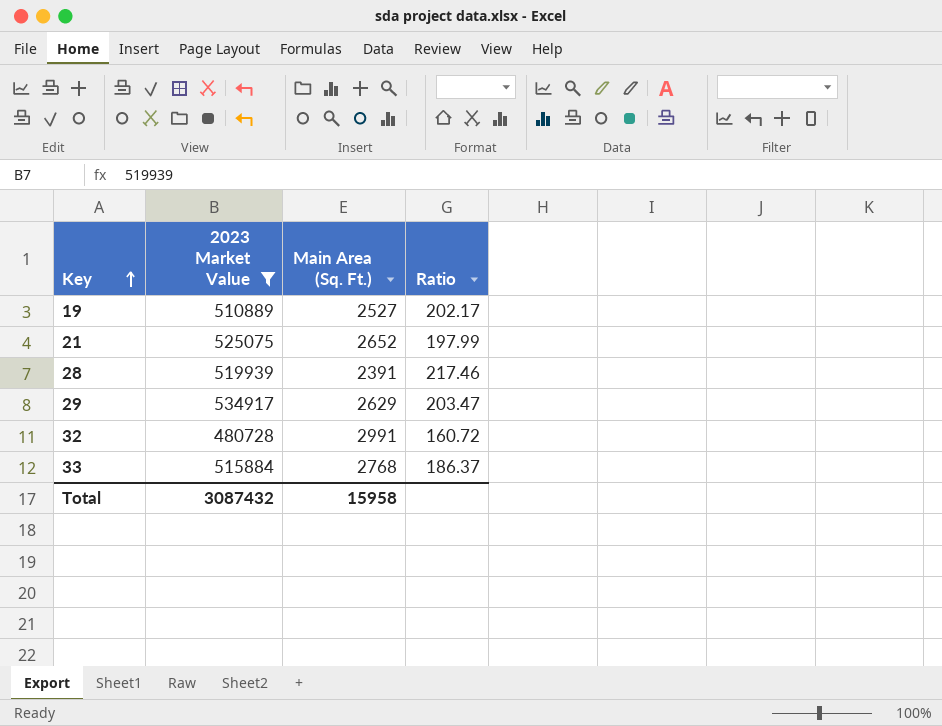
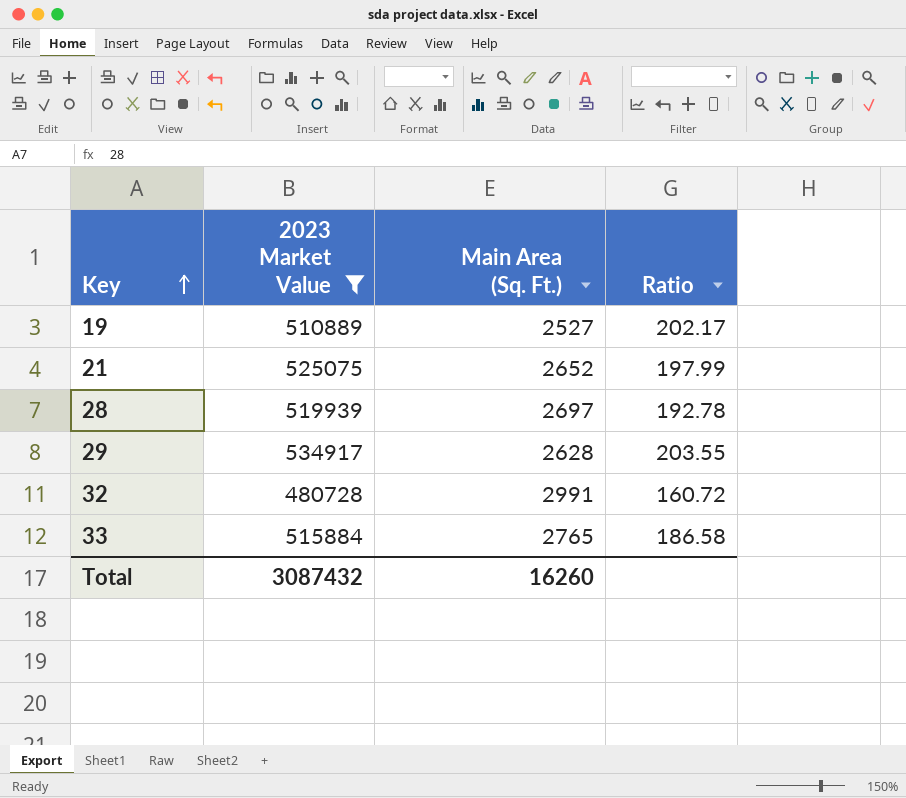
28 | Main Area (Sq. Ft.): 2391 -> 2697
28 | Ratio: 217.46 -> 192.78
29 | Main Area (Sq. Ft.): 2629 -> 2628
29 | Ratio: 203.47 -> 203.55
33 | Main Area (Sq. Ft.): 2768 -> 2765
33 | Ratio: 186.37 -> 186.58
Total | Main Area (Sq. Ft.): 15958 -> 16260

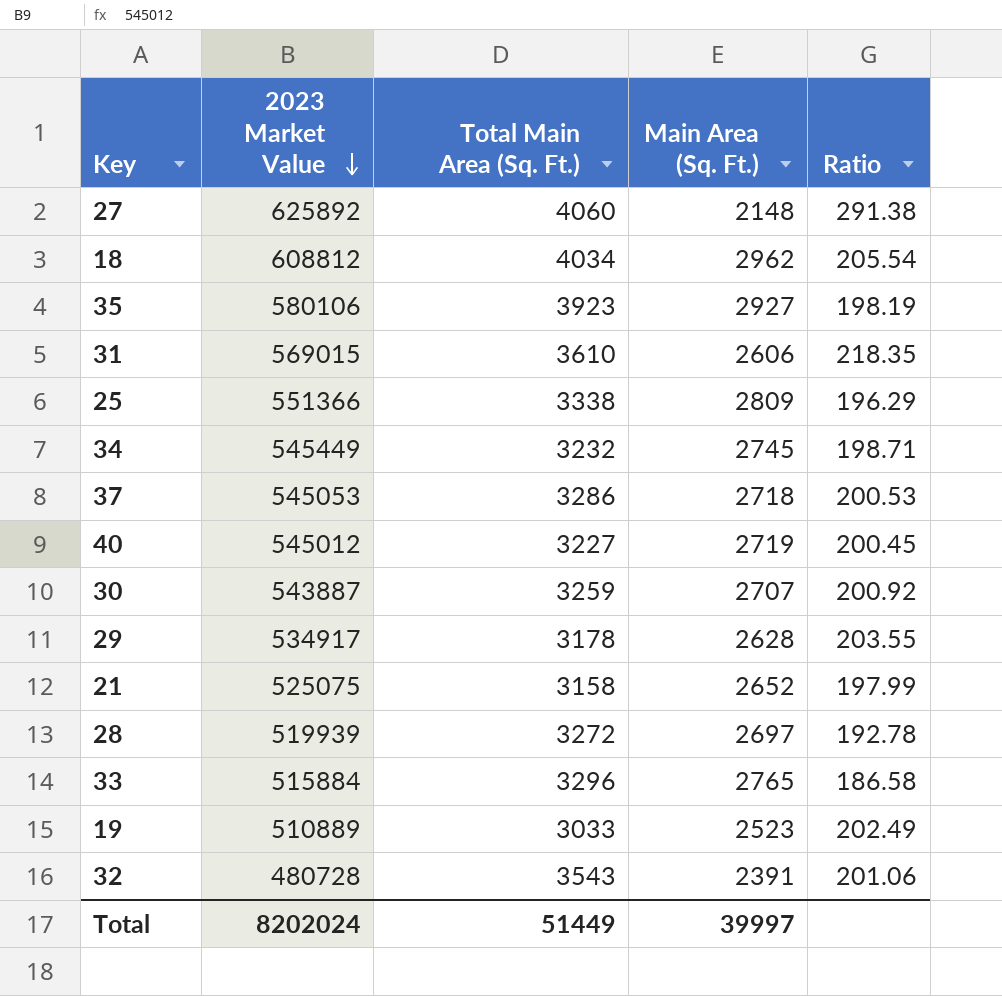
filter: 2023 Market Value <= 534917 -> none
row order: Key ascending -> 2023 Market Value descending
column Total Main Area (Sq. Ft.) | position: none -> 3
19 | Main Area (Sq. Ft.): 2527 -> 2523
19 | Ratio: 202.17 -> 202.49
32 | Main Area (Sq. Ft.): 2991 -> 2391
32 | Ratio: 160.72 -> 201.06
Total | 2023 Market Value: 3087432 -> 8202024
Total | Main Area (Sq. Ft.): 16260 -> 39997

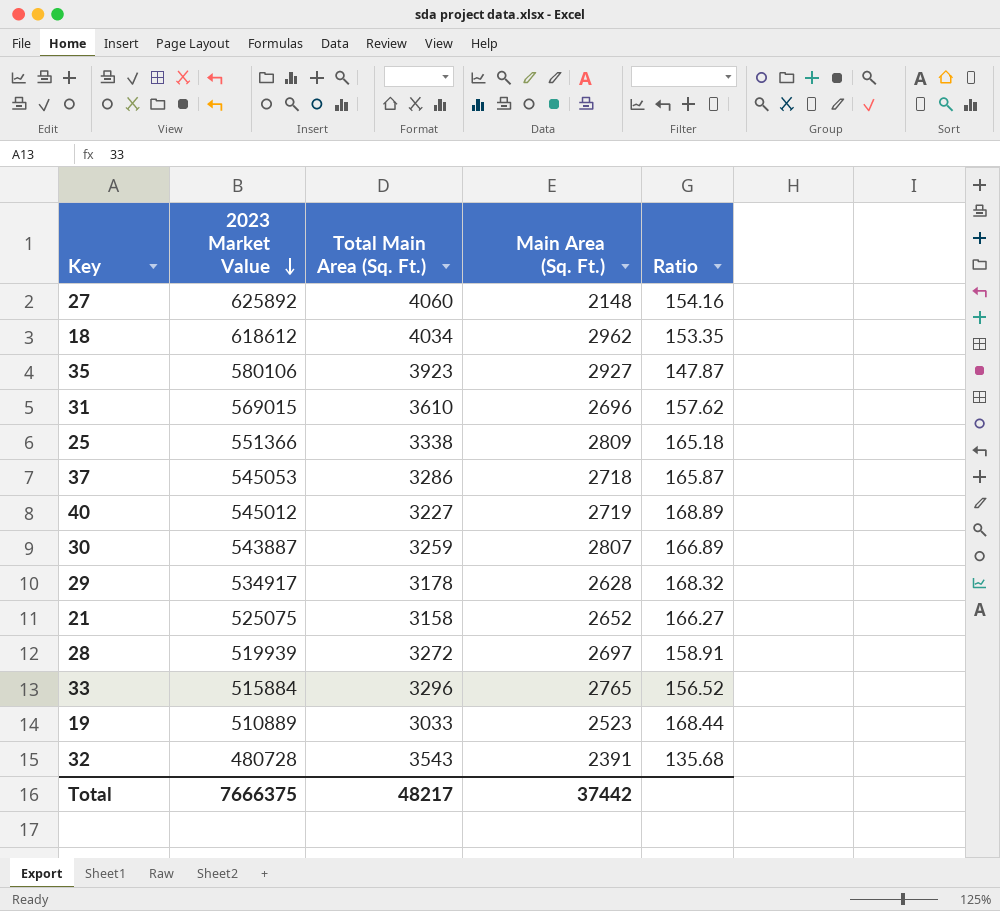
column Ratio | formula: [2023 Market Value] / [Main Area (Sq. Ft.)] -> [2023 Market Value] / [Total Main Area (Sq. Ft.)]
row 34: 545449 | 3232 | 2745 | 198.71 -> none
18 | 2023 Market Value: 608812 -> 618612
31 | Main Area (Sq. Ft.): 2606 -> 2696
30 | Main Area (Sq. Ft.): 2707 -> 2807
Total | 2023 Market Value: 8202024 -> 7666375
Total | Total Main Area (Sq. Ft.): 51449 -> 48217
Total | Main Area (Sq. Ft.): 39997 -> 37442

